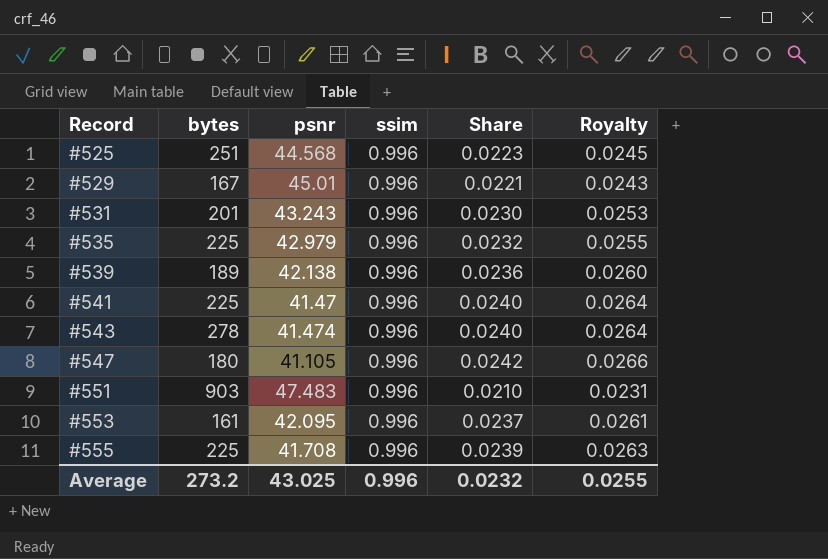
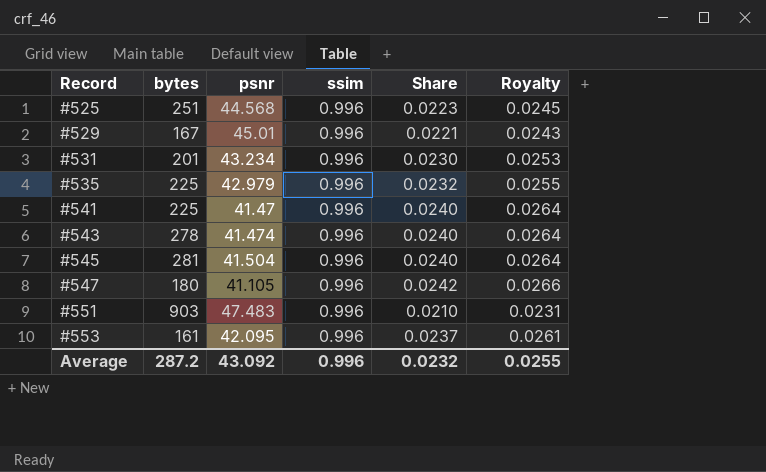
row #539: 189 | 42.138 | 0.996 | 0.0236 | 0.0260 -> none
row #555: 225 | 41.708 | 0.996 | 0.0239 | 0.0263 -> none
#531 | psnr: 43.243 -> 43.234
row #545: none -> 281 | 41.504 | 0.996 | 0.0240 | 0.0264
Average | bytes: 273.2 -> 287.2
Average | psnr: 43.025 -> 43.092

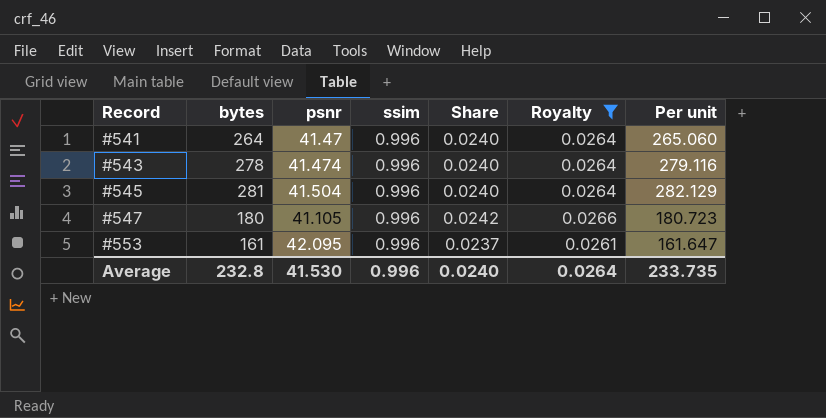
filter: none -> Royalty >= 0.0261
column Per unit | formula: none -> [bytes] / [ssim]
#541 | bytes: 225 -> 264
Average | bytes: 287.2 -> 232.8
Average | psnr: 43.092 -> 41.530
Average | Share: 0.0232 -> 0.0240
Average | Royalty: 0.0255 -> 0.0264

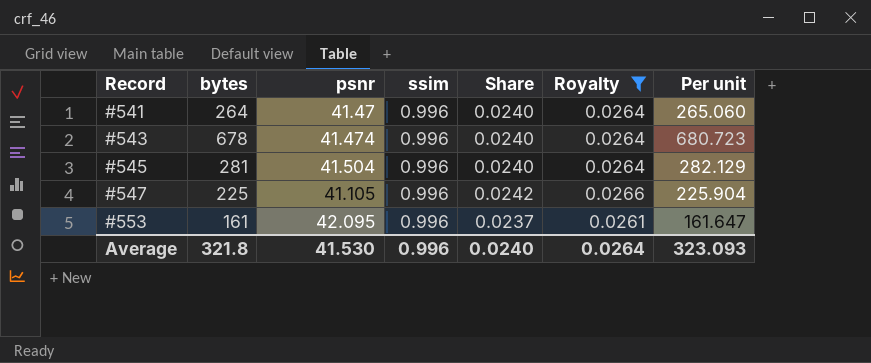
#543 | bytes: 278 -> 678
#543 | Per unit: 279.116 -> 680.723
#547 | bytes: 180 -> 225
#547 | Per unit: 180.723 -> 225.904
Average | bytes: 232.8 -> 321.8
Average | Per unit: 233.735 -> 323.093

